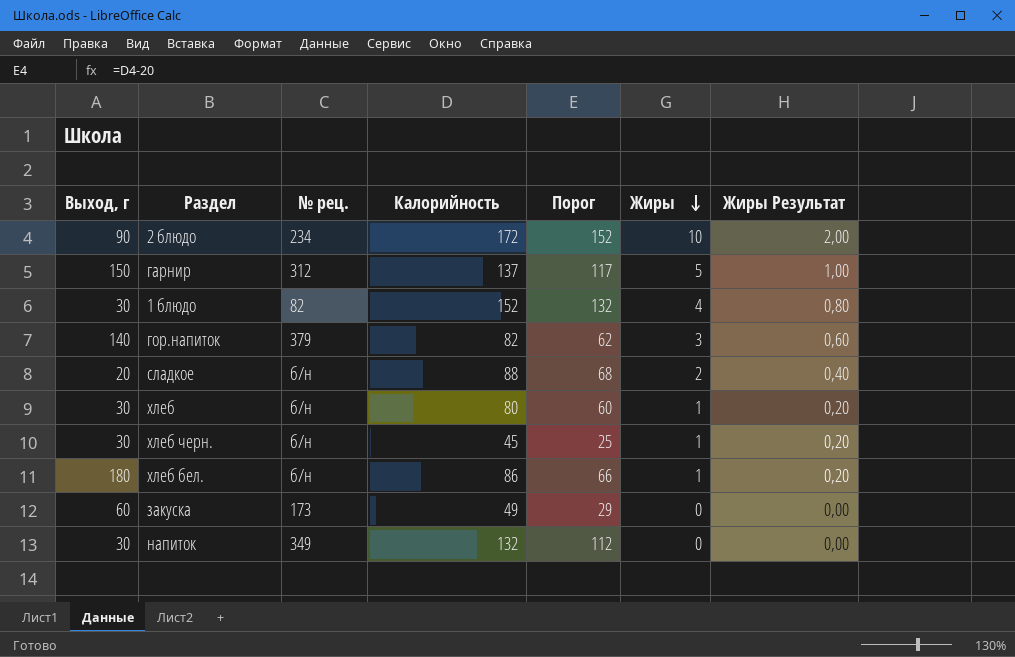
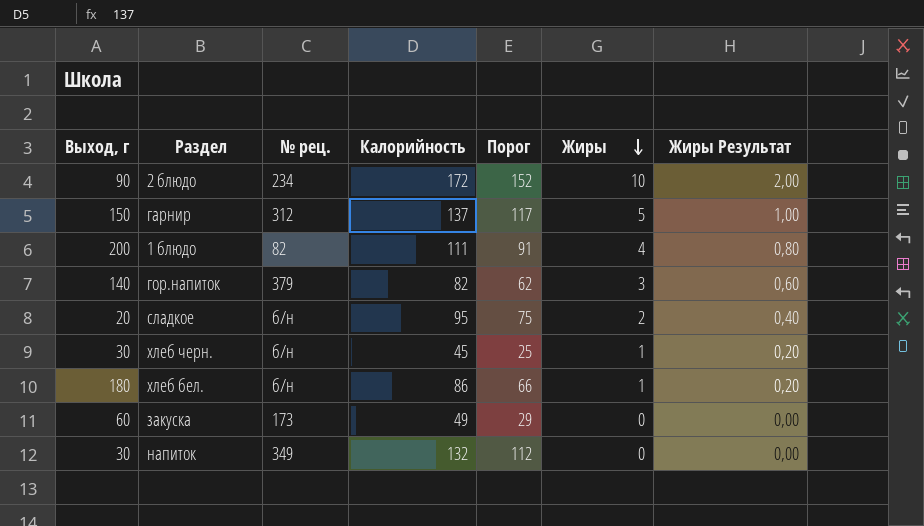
row хлеб: 30 | б/н | 80 | 60 | 1 | 0,20 -> none
1 блюдо | Выход, г: 30 -> 200
1 блюдо | Калорийность: 152 -> 111
1 блюдо | Порог: 132 -> 91
сладкое | Калорийность: 88 -> 95
сладкое | Порог: 68 -> 75

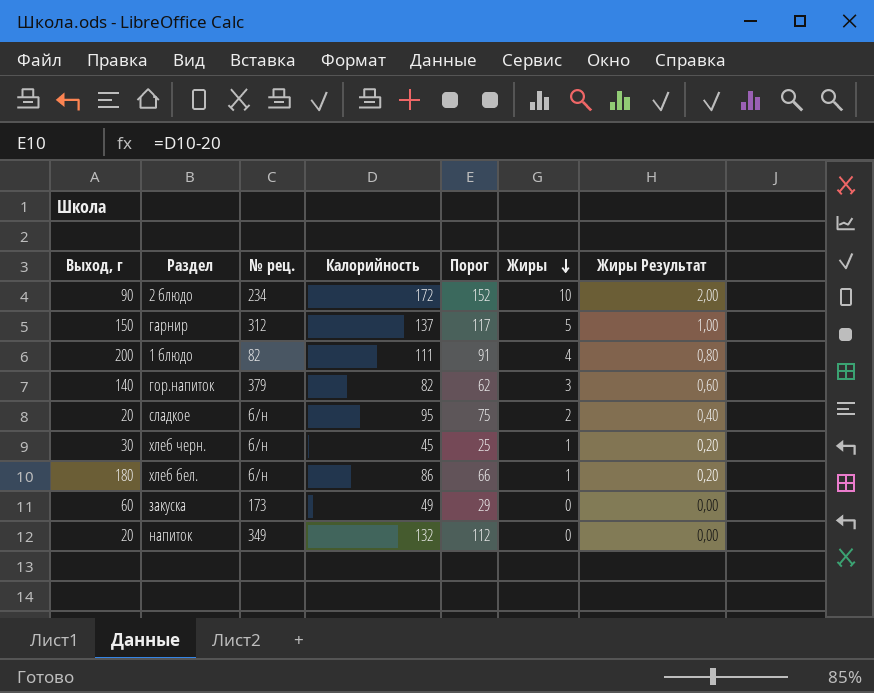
напиток | Выход, г: 30 -> 20

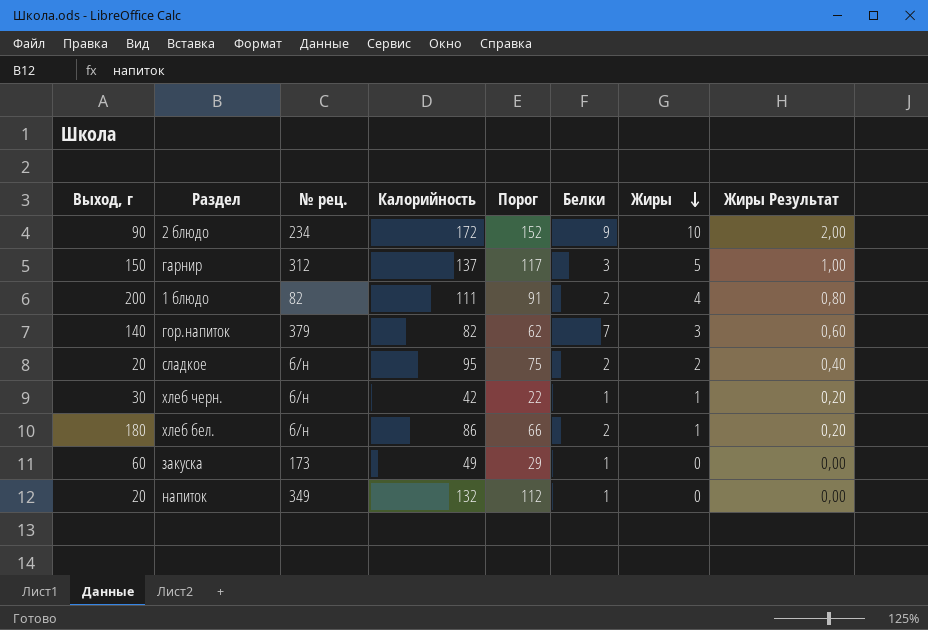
column Белки | position: none -> 6
хлеб черн. | Калорийность: 45 -> 42
хлеб черн. | Порог: 25 -> 22

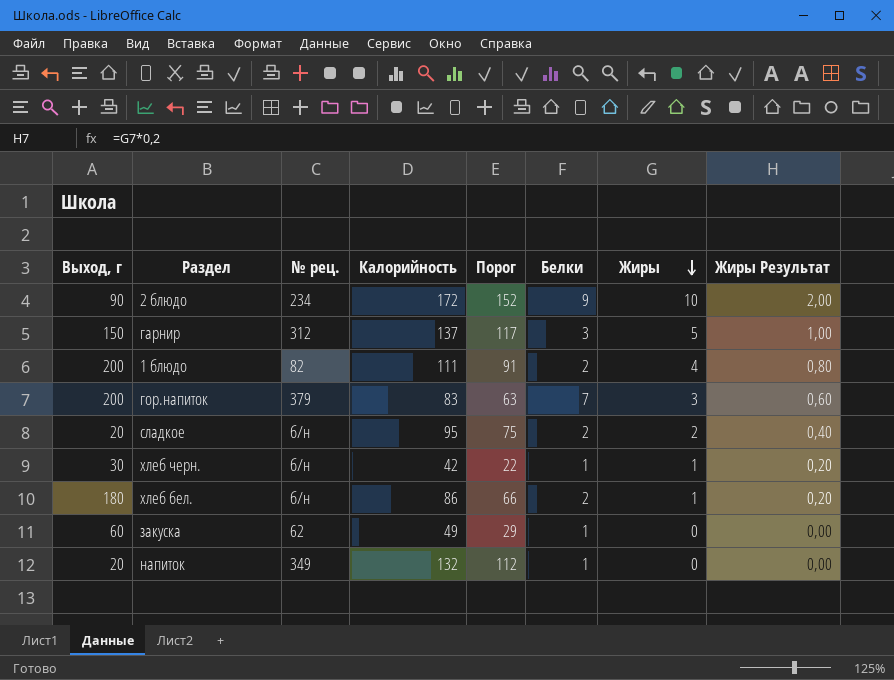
гор.напиток | Выход, г: 140 -> 200
гор.напиток | Калорийность: 82 -> 83
гор.напиток | Порог: 62 -> 63
закуска | № рец.: 173 -> 62

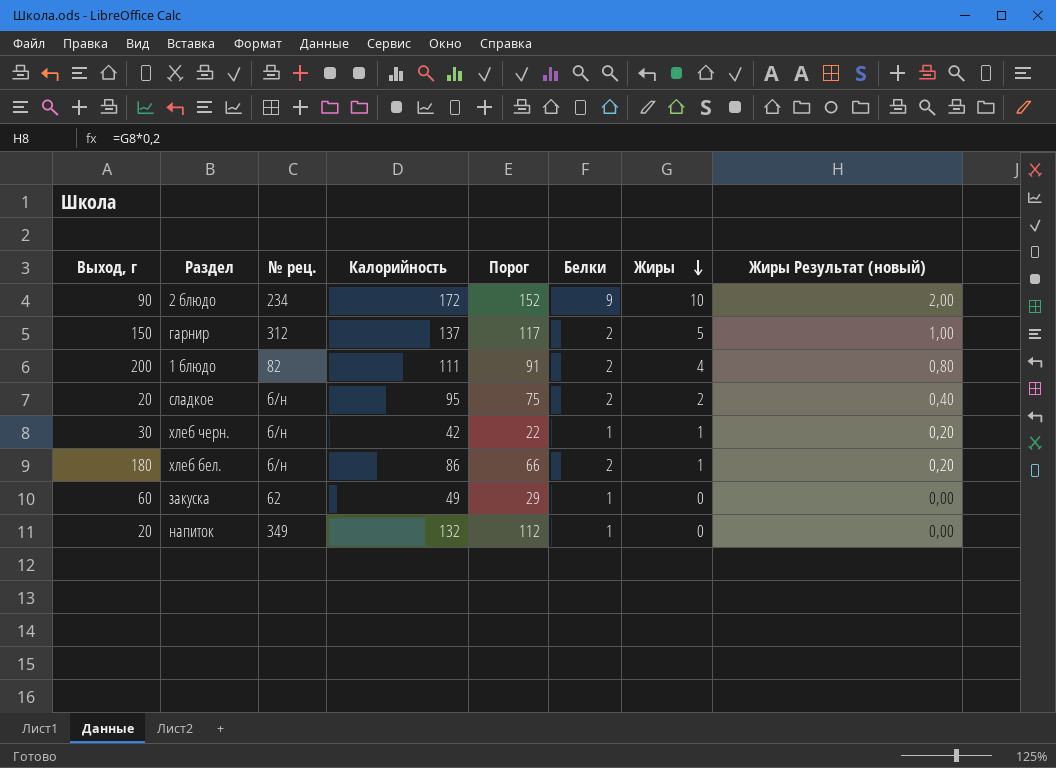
column name: Жиры Результат -> Жиры Результат (новый)
row гор.напиток: 200 | 379 | 83 | 63 | 7 | 3 | 0,60 -> none
гарнир | Белки: 3 -> 2

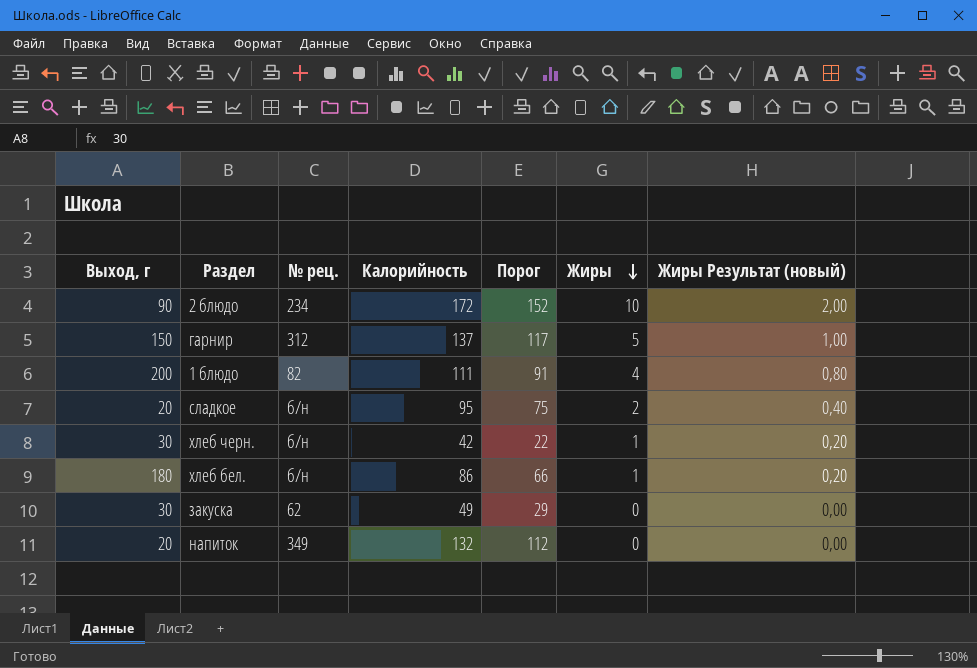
column Белки | position: 6 -> none
закуска | Выход, г: 60 -> 30

